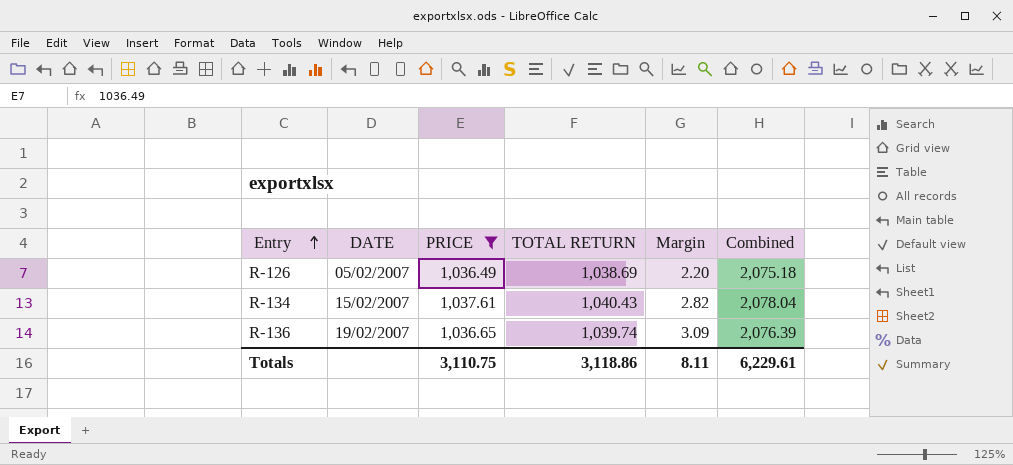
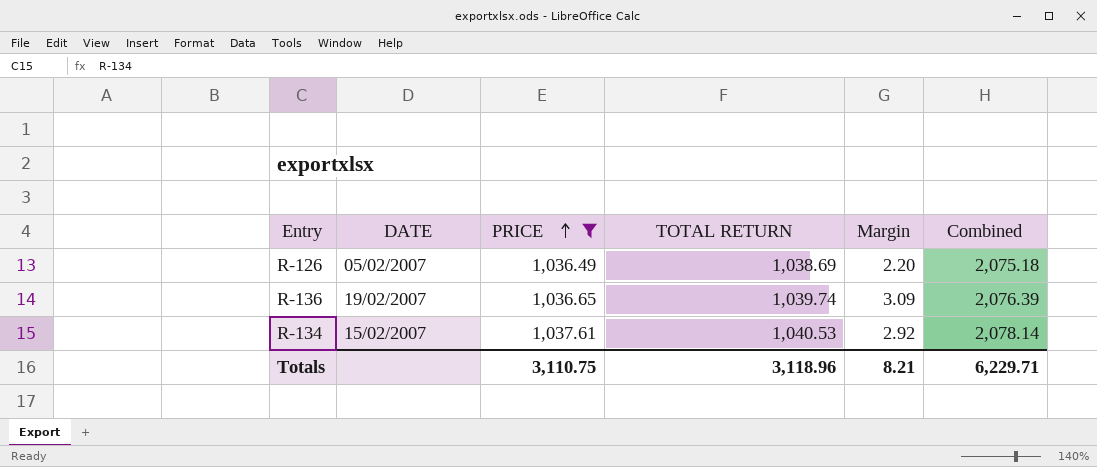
row order: Entry ascending -> PRICE ascending
R-134 | TOTAL RETURN: 1,040.43 -> 1,040.53
R-134 | Margin: 2.82 -> 2.92
R-134 | Combined: 2,078.04 -> 2,078.14
Totals | TOTAL RETURN: 3,118.86 -> 3,118.96
Totals | Margin: 8.11 -> 8.21
Totals | Combined: 6,229.61 -> 6,229.71

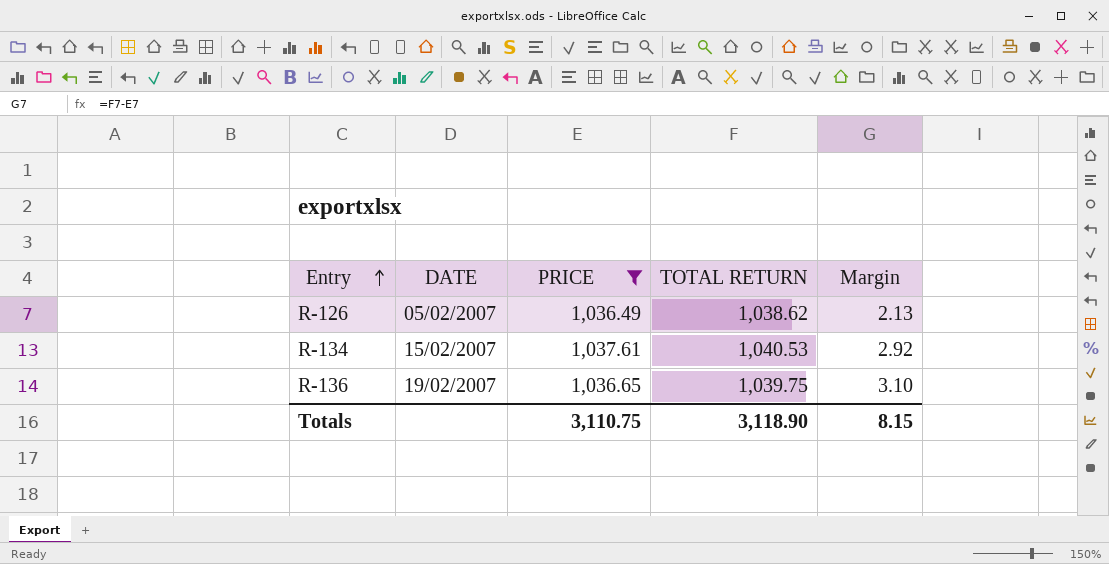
row order: PRICE ascending -> Entry ascending
column Combined | formula: [PRICE] + [TOTAL RETURN] -> none
R-126 | TOTAL RETURN: 1,038.69 -> 1,038.62
R-126 | Margin: 2.20 -> 2.13
R-136 | TOTAL RETURN: 1,039.74 -> 1,039.75
R-136 | Margin: 3.09 -> 3.10
Totals | TOTAL RETURN: 3,118.96 -> 3,118.90
Totals | Margin: 8.21 -> 8.15

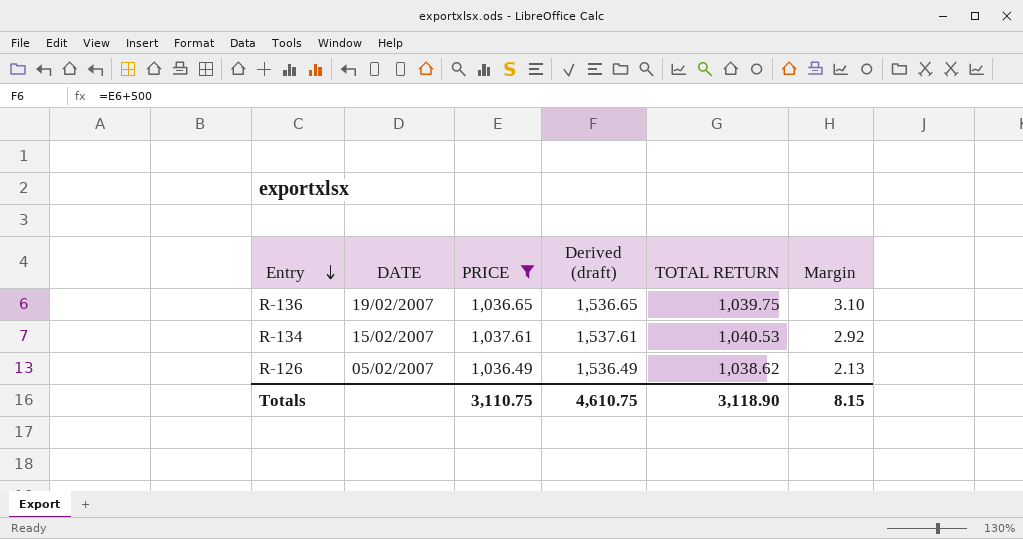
row order: Entry ascending -> Entry descending
column Derived (draft) | formula: none -> [PRICE] + 500

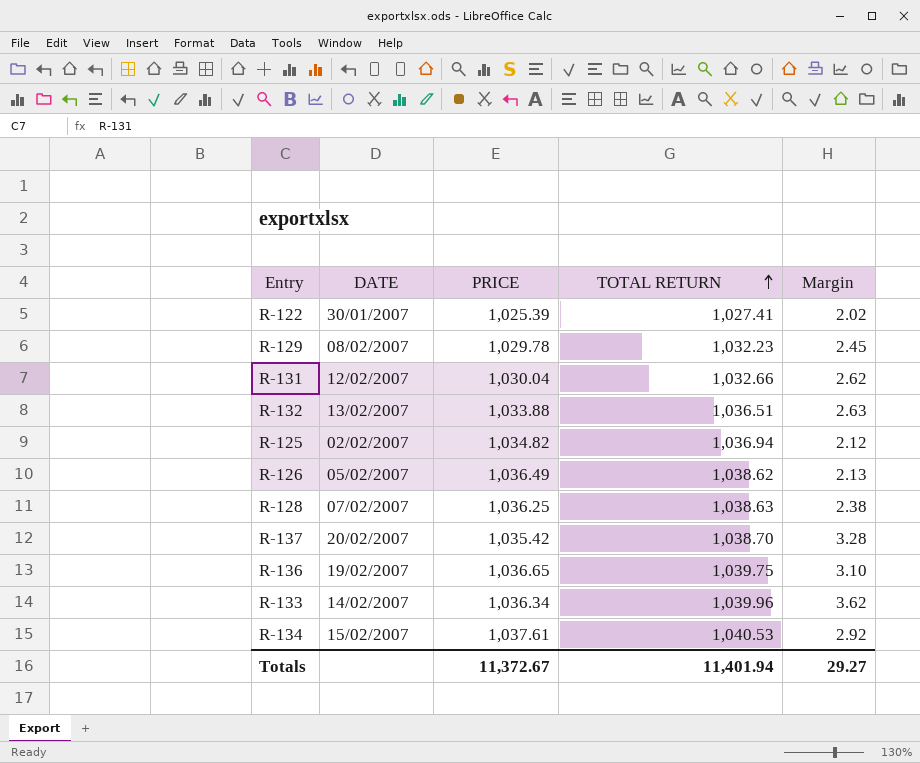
filter: PRICE >= 1,036.49 -> none
row order: Entry descending -> TOTAL RETURN ascending
column Derived (draft) | formula: [PRICE] + 500 -> none
Totals | PRICE: 3,110.75 -> 11,372.67
Totals | TOTAL RETURN: 3,118.90 -> 11,401.94
Totals | Margin: 8.15 -> 29.27

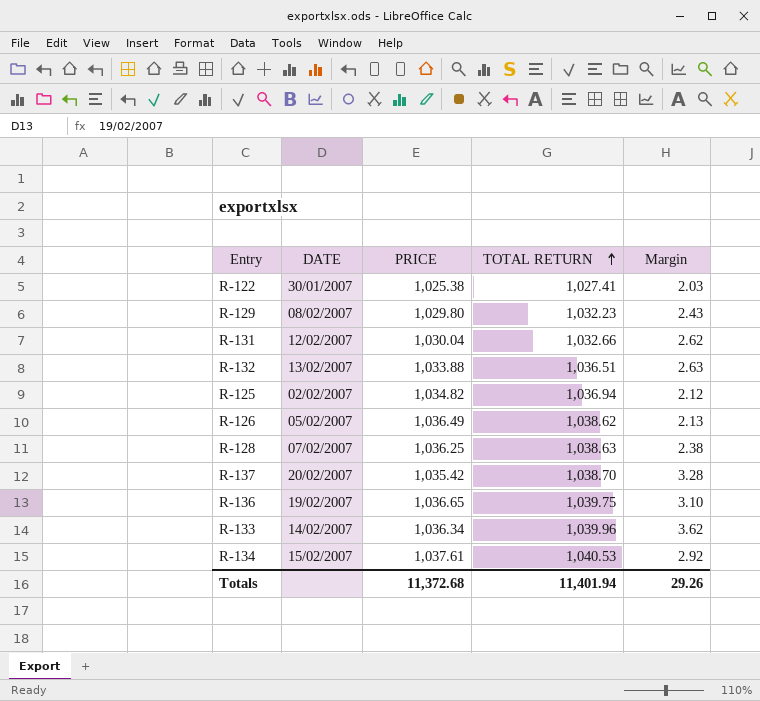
R-122 | PRICE: 1,025.39 -> 1,025.38
R-122 | Margin: 2.02 -> 2.03
R-129 | PRICE: 1,029.78 -> 1,029.80
R-129 | Margin: 2.45 -> 2.43
Totals | PRICE: 11,372.67 -> 11,372.68
Totals | Margin: 29.27 -> 29.26

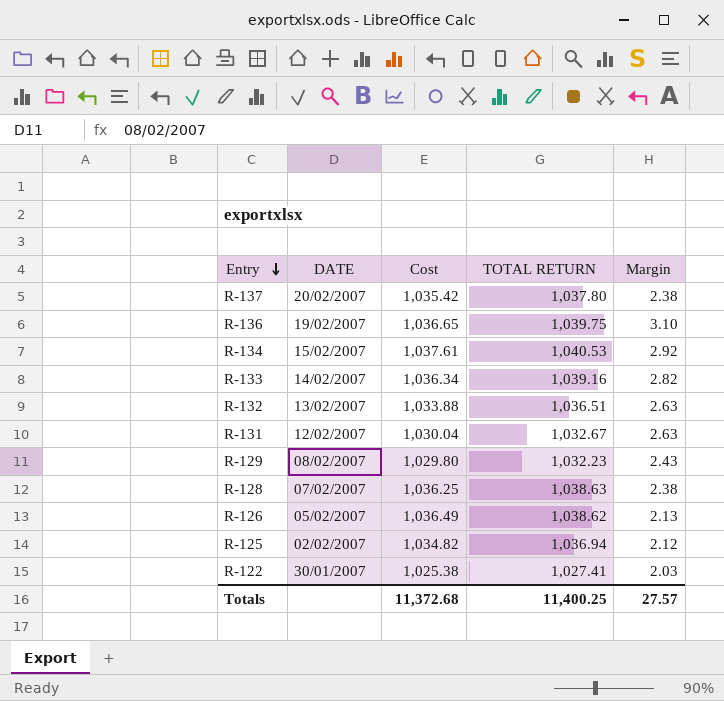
row order: TOTAL RETURN ascending -> Entry descending
column name: PRICE -> Cost
R-137 | TOTAL RETURN: 1,038.70 -> 1,037.80
R-137 | Margin: 3.28 -> 2.38
R-133 | TOTAL RETURN: 1,039.96 -> 1,039.16
R-133 | Margin: 3.62 -> 2.82
R-131 | TOTAL RETURN: 1,032.66 -> 1,032.67
R-131 | Margin: 2.62 -> 2.63
Totals | TOTAL RETURN: 11,401.94 -> 11,400.25
Totals | Margin: 29.26 -> 27.57

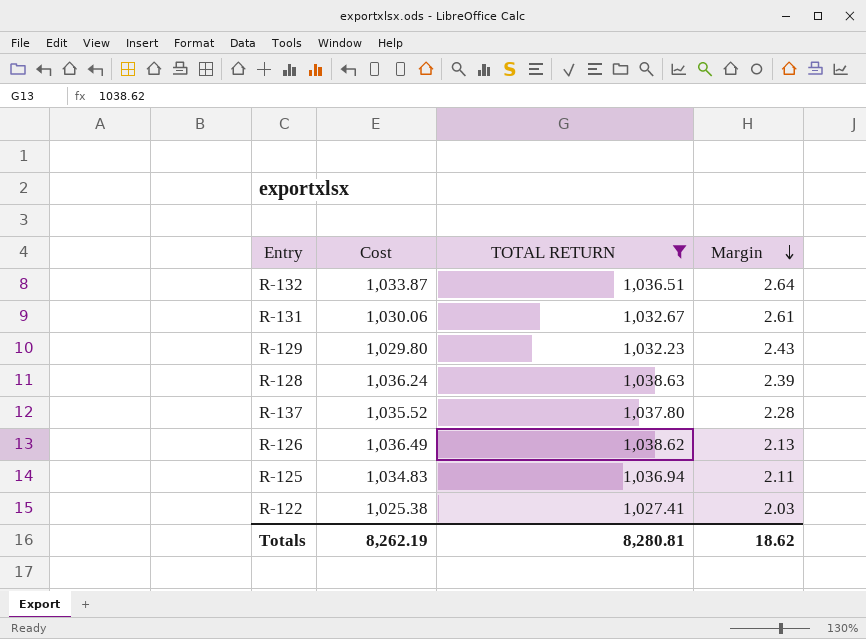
filter: none -> TOTAL RETURN <= 1,038.63
row order: Entry descending -> Margin descending
column DATE | position: 2 -> none
R-132 | Cost: 1,033.88 -> 1,033.87
R-132 | Margin: 2.63 -> 2.64
R-131 | Cost: 1,030.04 -> 1,030.06
R-131 | Margin: 2.63 -> 2.61
R-128 | Cost: 1,036.25 -> 1,036.24
R-128 | Margin: 2.38 -> 2.39
R-137 | Cost: 1,035.42 -> 1,035.52
R-137 | Margin: 2.38 -> 2.28
R-125 | Cost: 1,034.82 -> 1,034.83
R-125 | Margin: 2.12 -> 2.11
Totals | Cost: 11,372.68 -> 8,262.19
Totals | TOTAL RETURN: 11,400.25 -> 8,280.81
Totals | Margin: 27.57 -> 18.62

